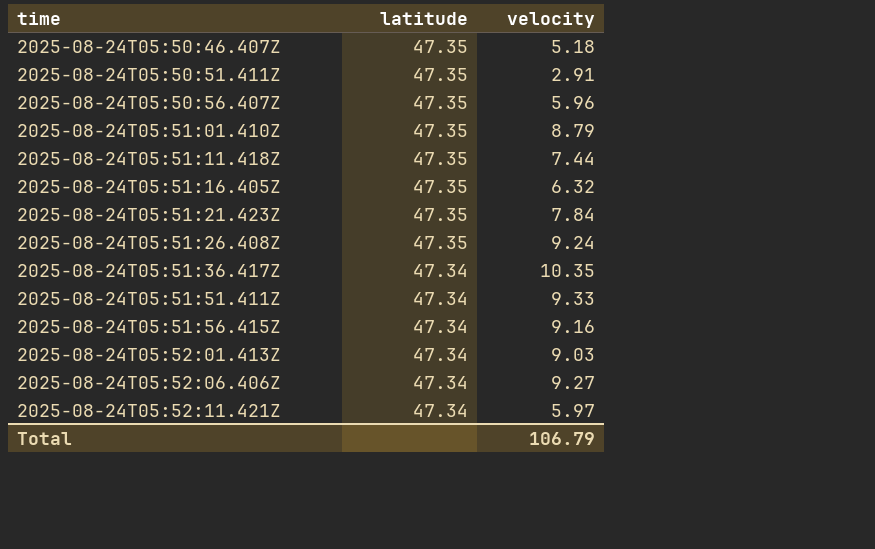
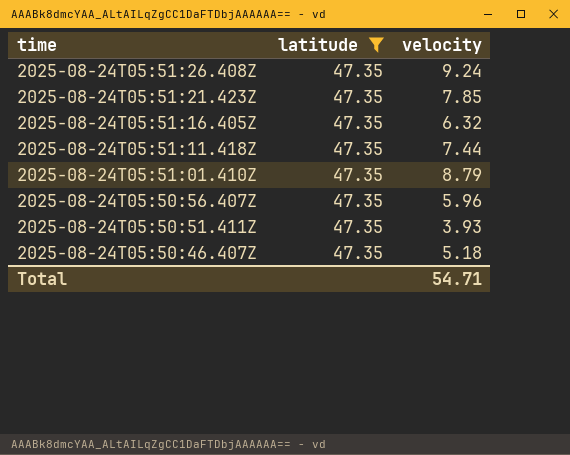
filter: none -> latitude = 47.35
row order: time ascending -> time descending
2025-08-24T05:51:21.423Z | velocity: 7.84 -> 7.85
2025-08-24T05:50:51.411Z | velocity: 2.91 -> 3.93
Total | velocity: 106.79 -> 54.71

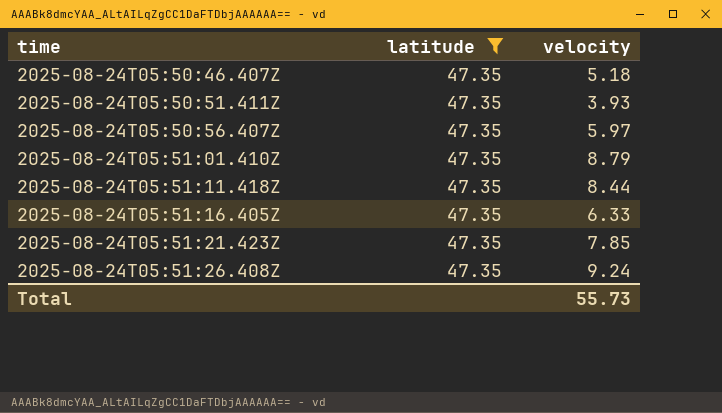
row order: time descending -> time ascending
2025-08-24T05:50:56.407Z | velocity: 5.96 -> 5.97
2025-08-24T05:51:11.418Z | velocity: 7.44 -> 8.44
2025-08-24T05:51:16.405Z | velocity: 6.32 -> 6.33
Total | velocity: 54.71 -> 55.73

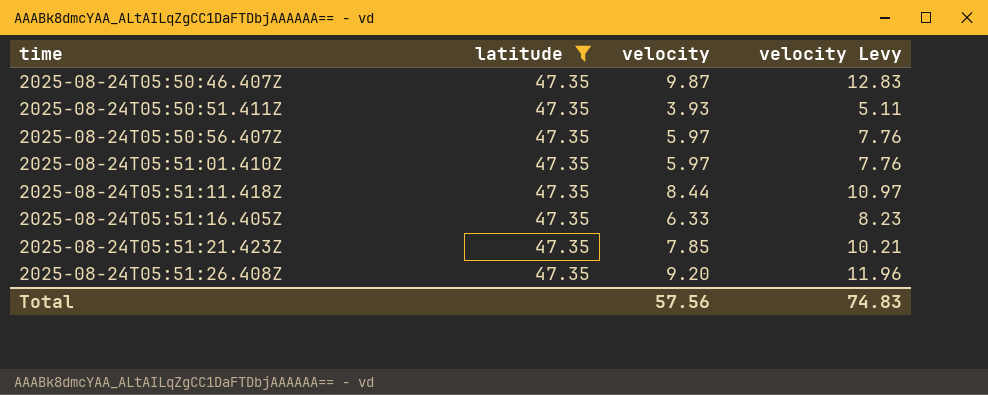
column velocity Levy | formula: none -> [velocity] * 1.3
2025-08-24T05:50:46.407Z | velocity: 5.18 -> 9.87
2025-08-24T05:51:01.410Z | velocity: 8.79 -> 5.97
2025-08-24T05:51:26.408Z | velocity: 9.24 -> 9.20
Total | velocity: 55.73 -> 57.56

